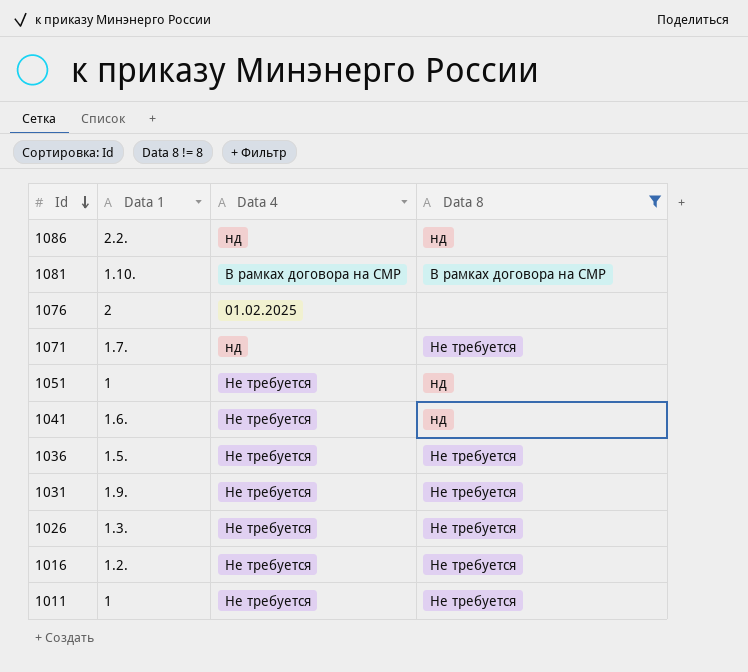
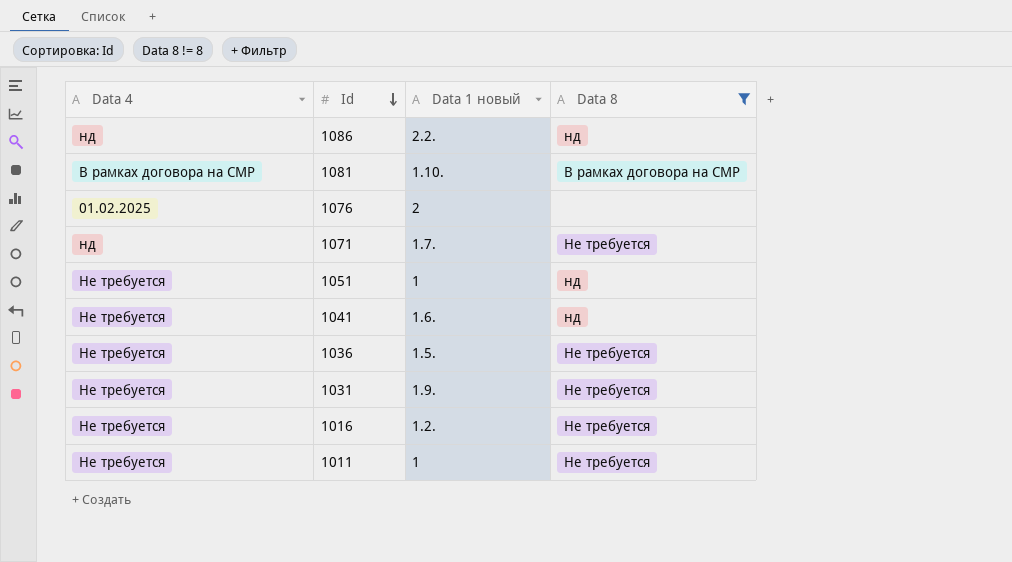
column Data 4 | position: 3 -> 1
column name: Data 1 -> Data 1 новый
row 1026: 1.3. | Не требуется | Не требуется -> none

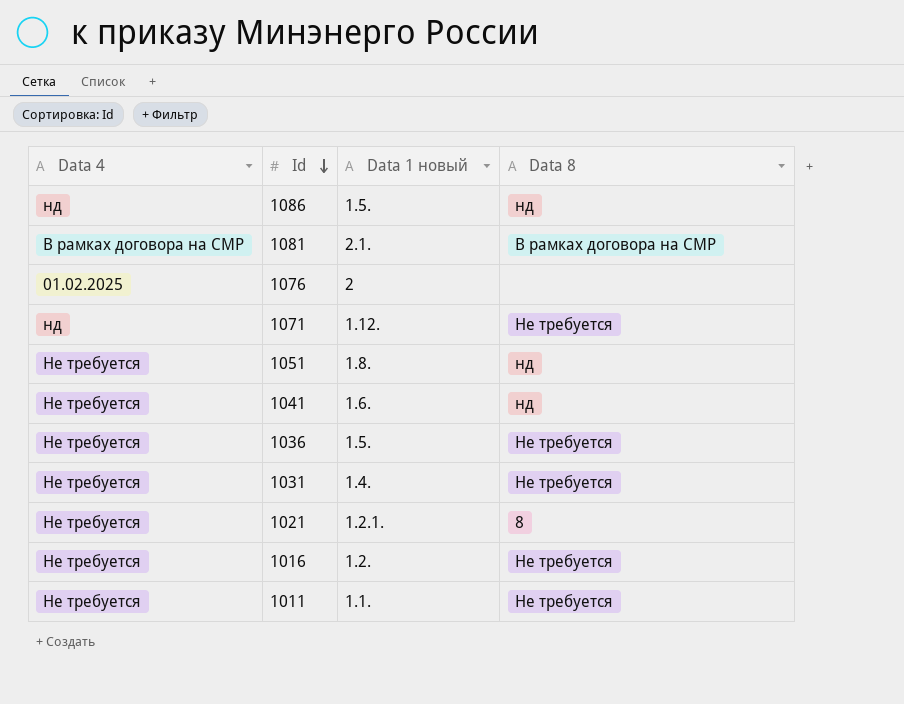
filter: Data 8 != 8 -> none
1086 | Data 1 новый: 2.2. -> 1.5.
1081 | Data 1 новый: 1.10. -> 2.1.
1071 | Data 1 новый: 1.7. -> 1.12.
1051 | Data 1 новый: 1 -> 1.8.
1031 | Data 1 новый: 1.9. -> 1.4.
1011 | Data 1 новый: 1 -> 1.1.

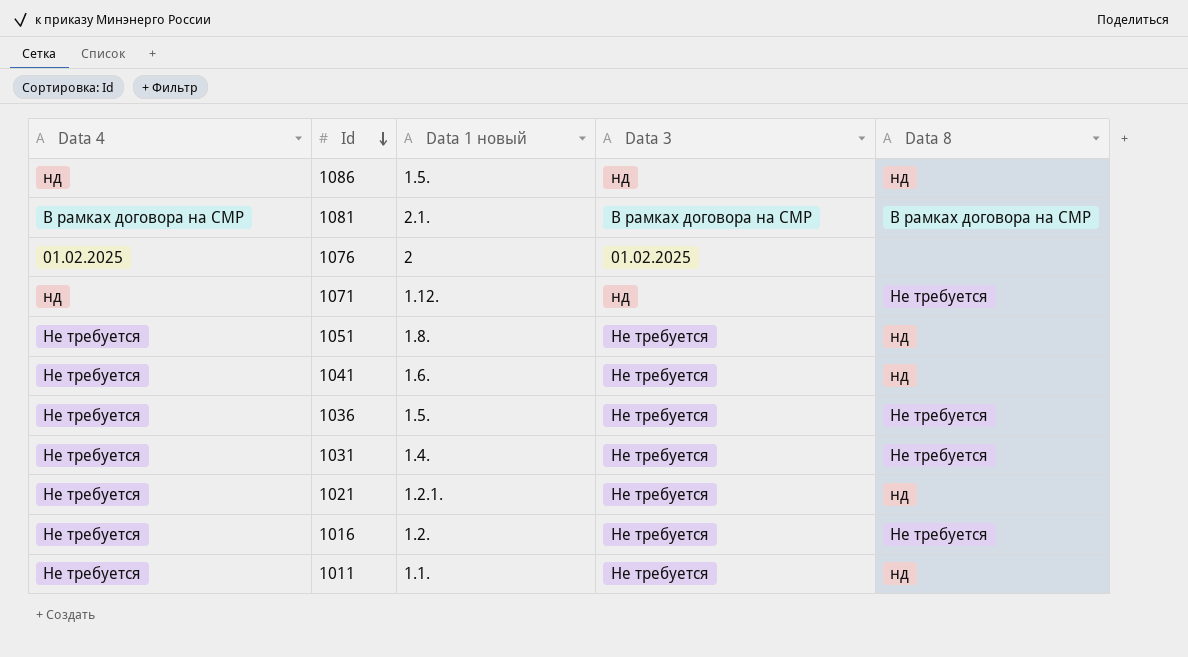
column Data 3 | position: none -> 4
1021 | Data 8: 8 -> нд
1011 | Data 8: Не требуется -> нд

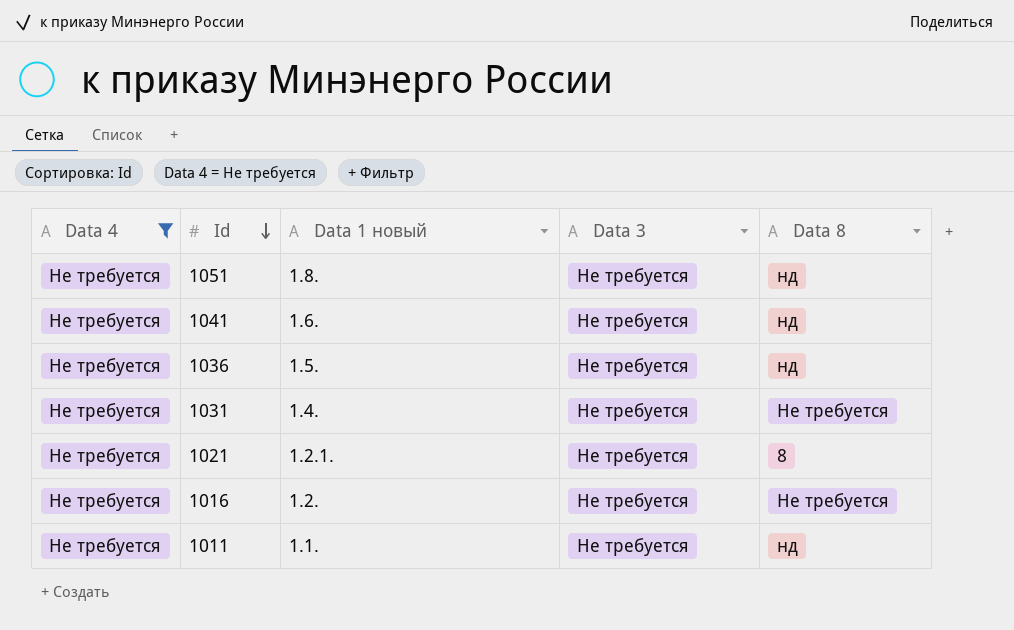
filter: none -> Data 4 = Не требуется
1036 | Data 8: Не требуется -> нд
1021 | Data 8: нд -> 8

